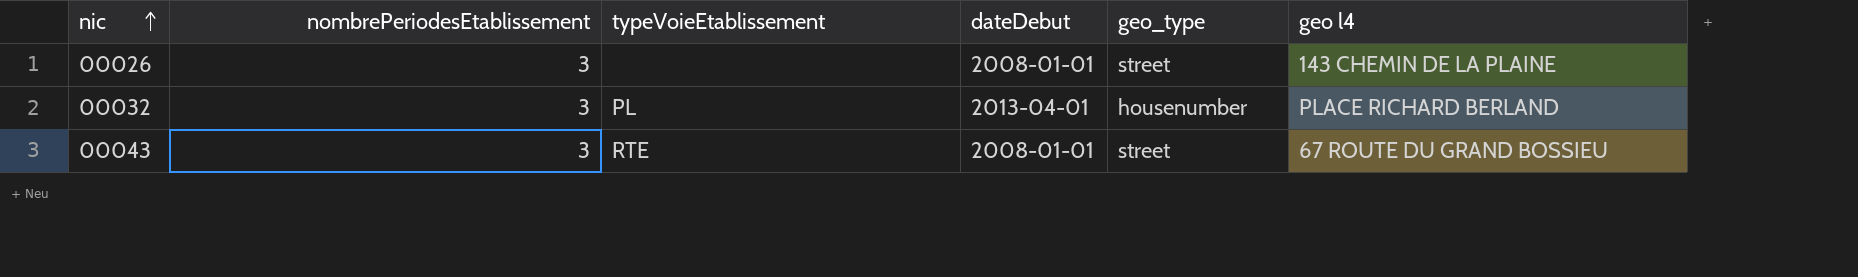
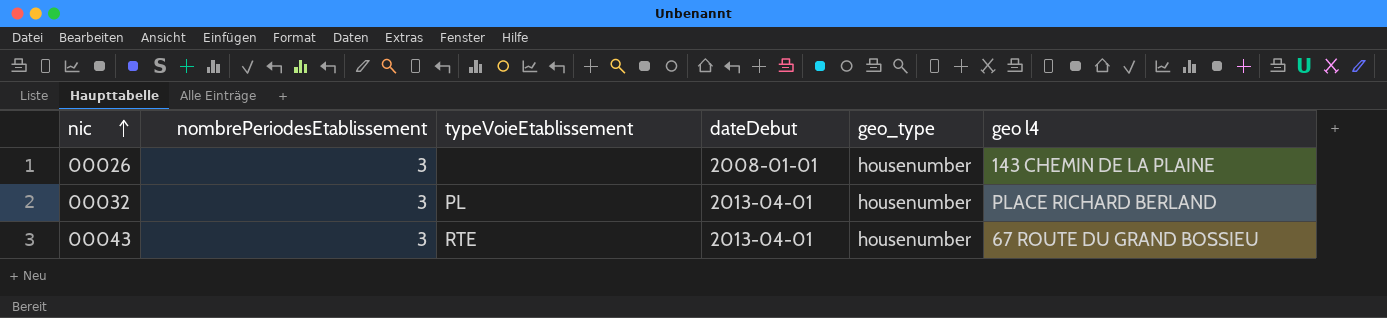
00026 | geo_type: street -> housenumber
00043 | dateDebut: 2008-01-01 -> 2013-04-01
00043 | geo_type: street -> housenumber

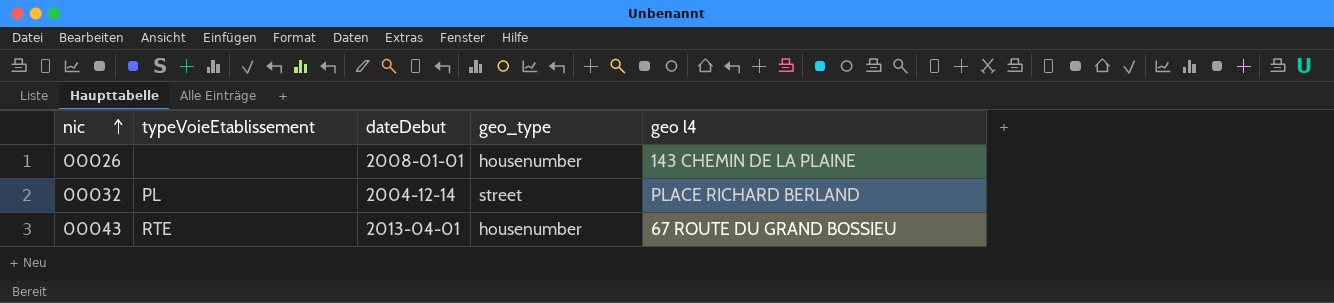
column nombrePeriodesEtablissement | position: 2 -> none
00032 | dateDebut: 2013-04-01 -> 2004-12-14
00032 | geo_type: housenumber -> street

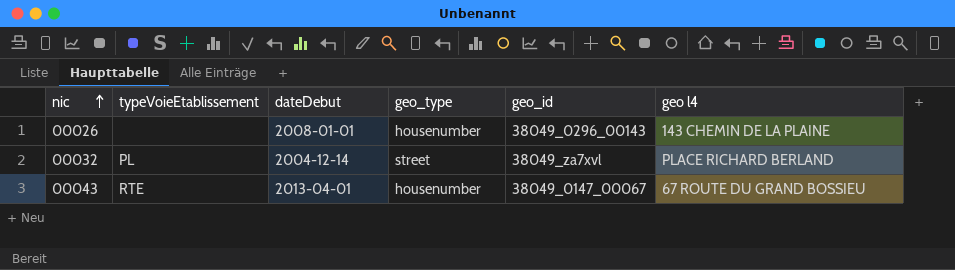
column geo_id | position: none -> 5

